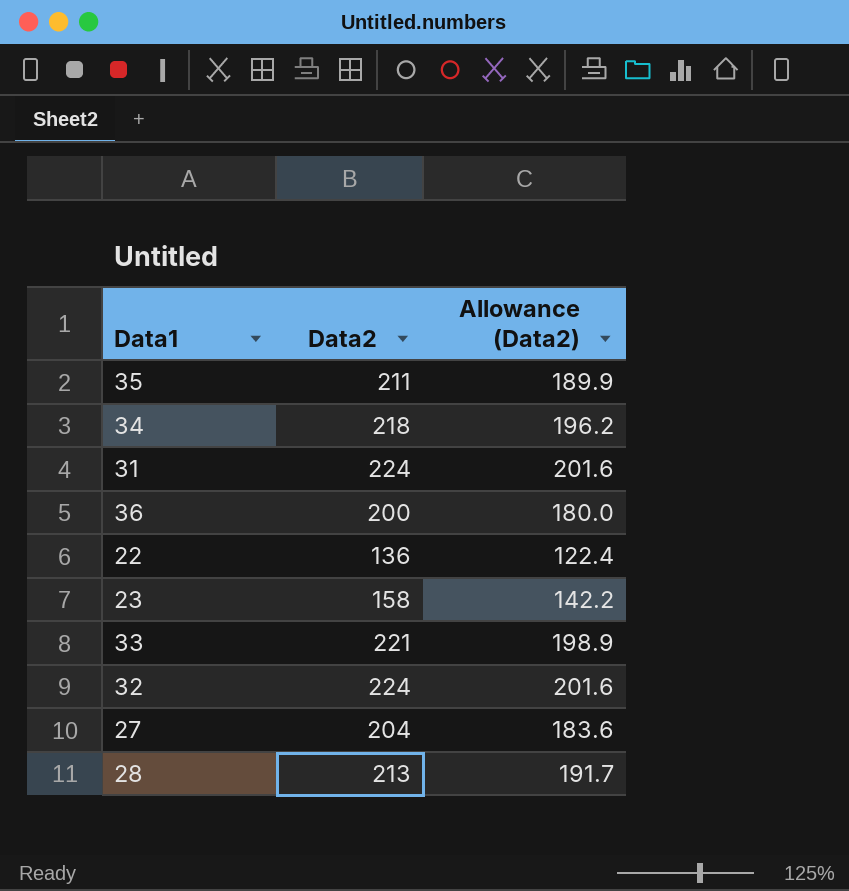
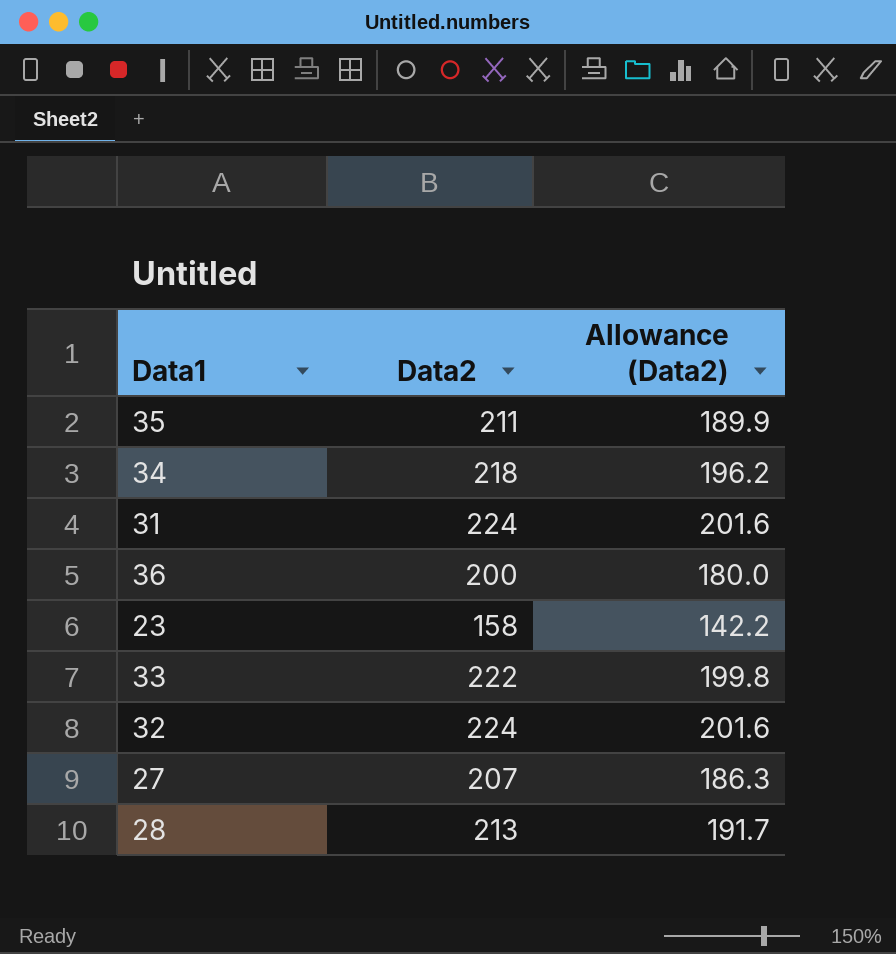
row 22: 136 | 122.4 -> none
33 | Data2: 221 -> 222
33 | Allowance (Data2): 198.9 -> 199.8
27 | Data2: 204 -> 207
27 | Allowance (Data2): 183.6 -> 186.3

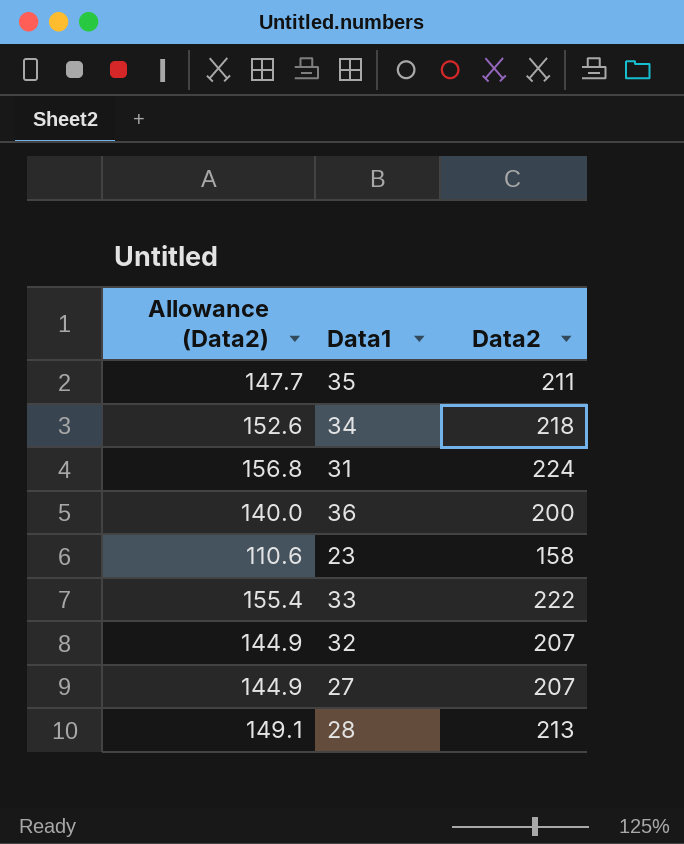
column Allowance (Data2) | formula: [Data2] * 0.9 -> [Data2] * 0.7
column Allowance (Data2) | position: 3 -> 1
32 | Data2: 224 -> 207

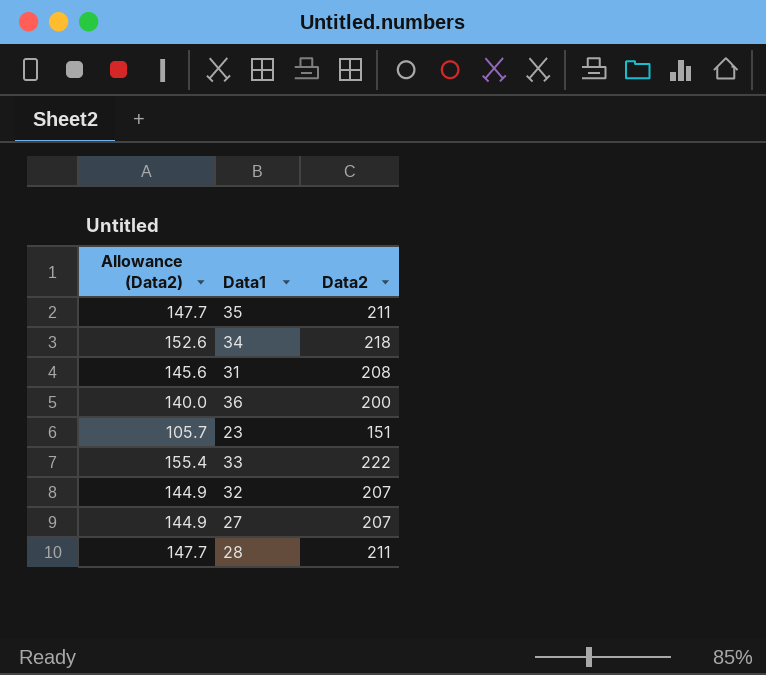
31 | Allowance (Data2): 156.8 -> 145.6
31 | Data2: 224 -> 208
23 | Allowance (Data2): 110.6 -> 105.7
23 | Data2: 158 -> 151
28 | Allowance (Data2): 149.1 -> 147.7
28 | Data2: 213 -> 211

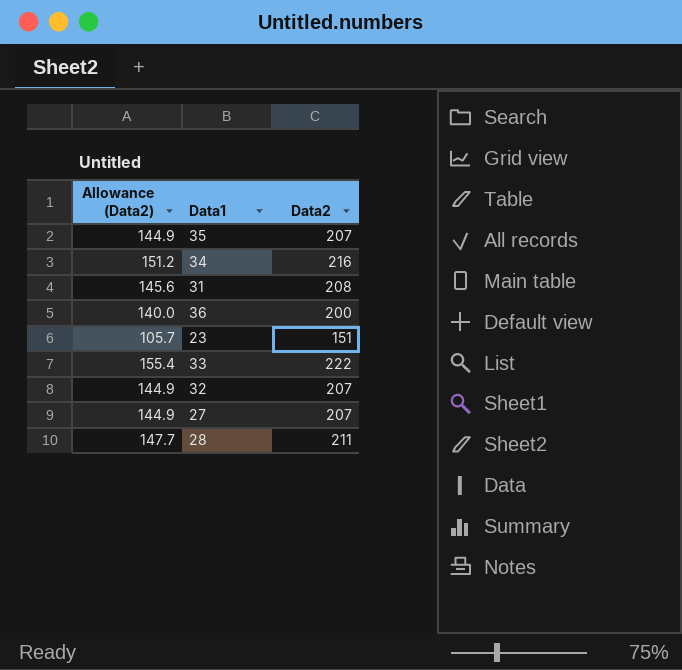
35 | Allowance (Data2): 147.7 -> 144.9
35 | Data2: 211 -> 207
34 | Allowance (Data2): 152.6 -> 151.2
34 | Data2: 218 -> 216

